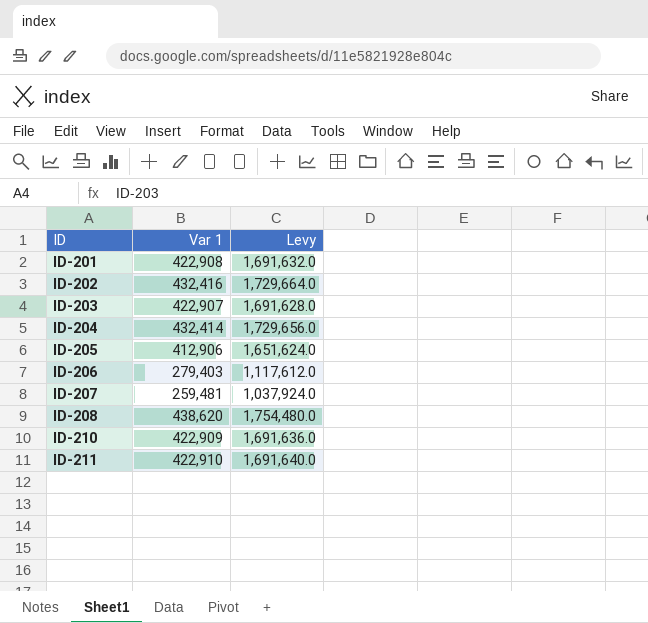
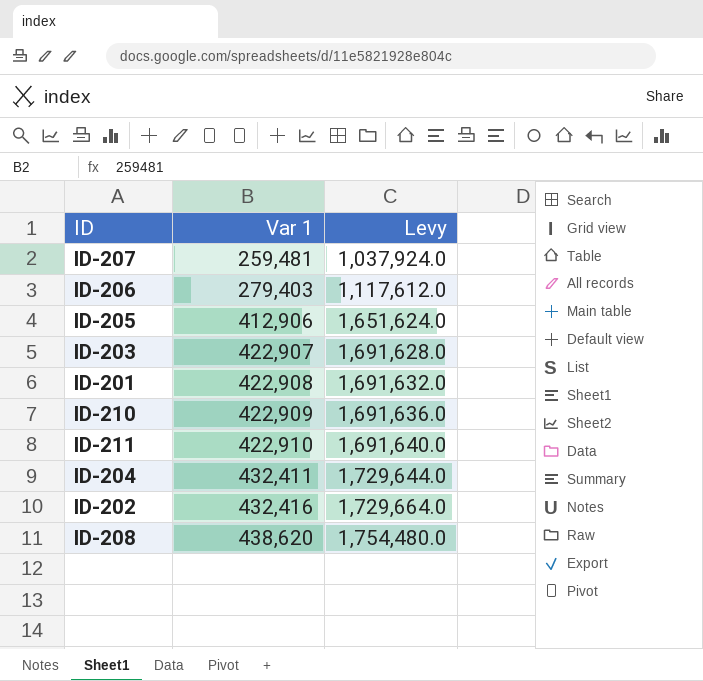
row order: ID ascending -> Var 1 ascending
ID-204 | Var 1: 432,414 -> 432,411
ID-204 | Levy: 1,729,656.0 -> 1,729,644.0

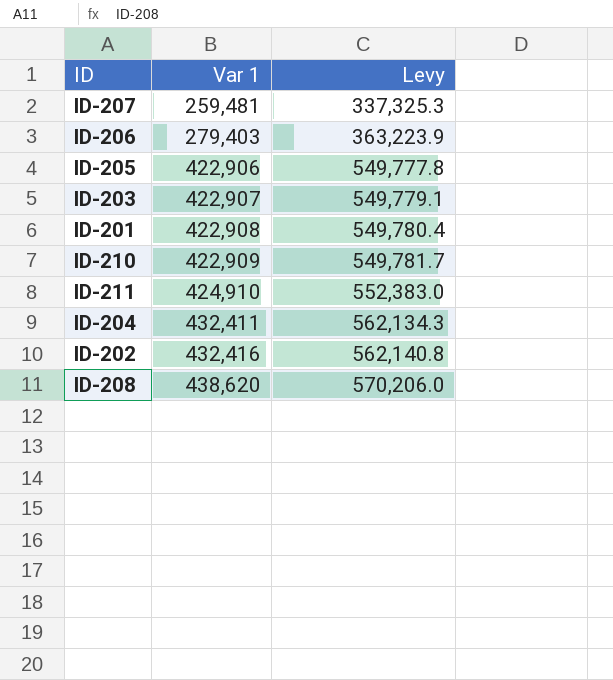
column Levy | formula: [Var 1] * 4 -> [Var 1] * 1.3
ID-205 | Var 1: 412,906 -> 422,906
ID-211 | Var 1: 422,910 -> 424,910

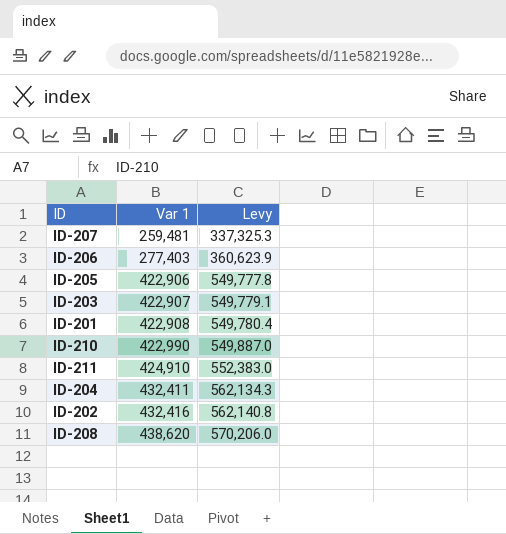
ID-206 | Var 1: 279,403 -> 277,403
ID-206 | Levy: 363,223.9 -> 360,623.9
ID-210 | Var 1: 422,909 -> 422,990
ID-210 | Levy: 549,781.7 -> 549,887.0

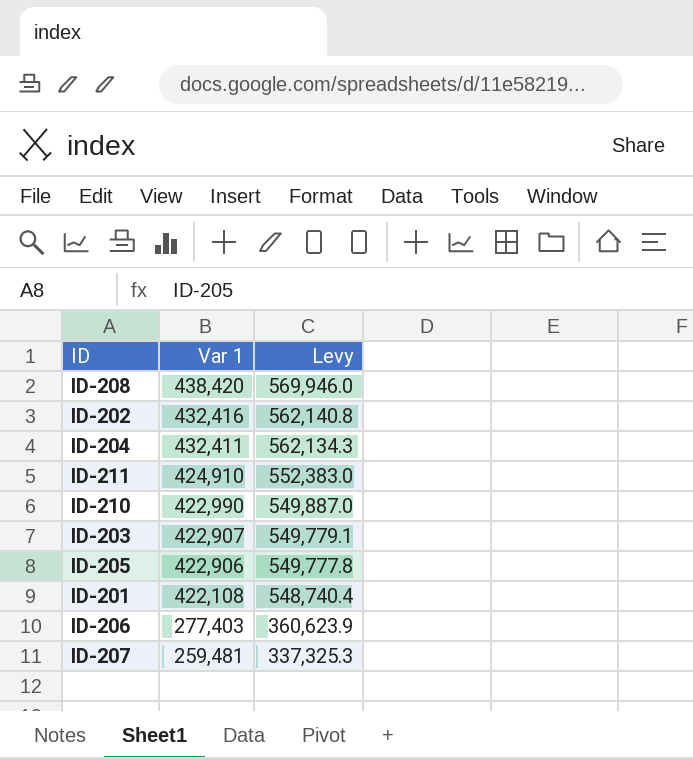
row order: Var 1 ascending -> Var 1 descending
ID-208 | Var 1: 438,620 -> 438,420
ID-208 | Levy: 570,206.0 -> 569,946.0
ID-201 | Var 1: 422,908 -> 422,108
ID-201 | Levy: 549,780.4 -> 548,740.4

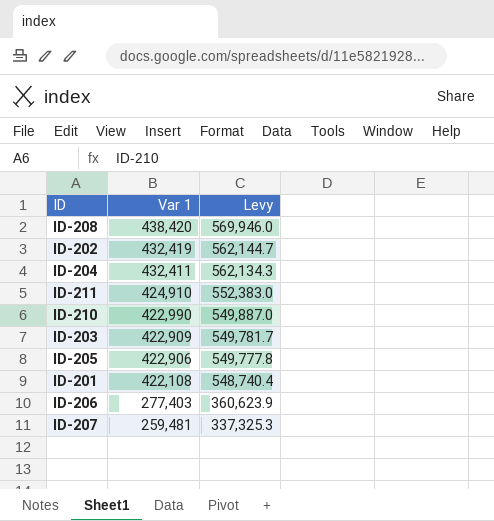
ID-202 | Var 1: 432,416 -> 432,419
ID-202 | Levy: 562,140.8 -> 562,144.7
ID-203 | Var 1: 422,907 -> 422,909
ID-203 | Levy: 549,779.1 -> 549,781.7

